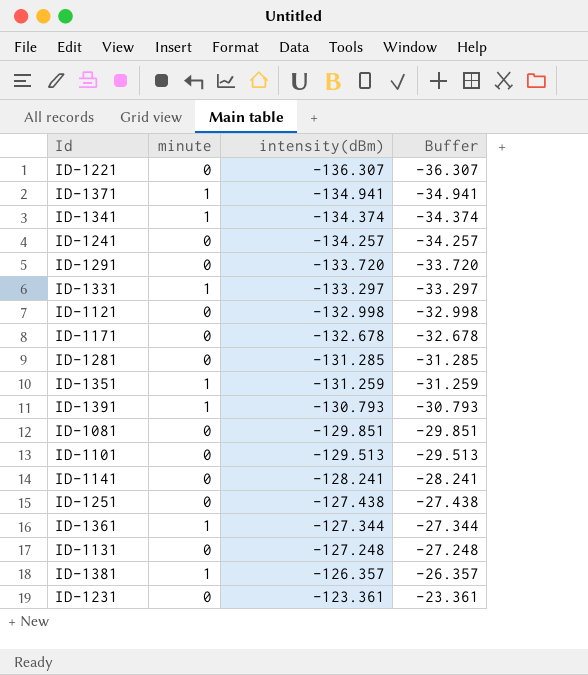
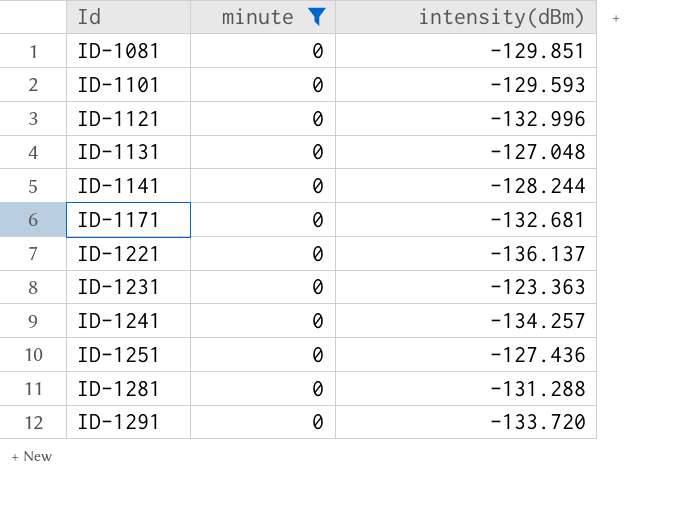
filter: none -> minute = 0
row order: intensity(dBm) ascending -> Id ascending
column Buffer | formula: [intensity(dBm)] + 100 -> none
ID-1101 | intensity(dBm): -129.513 -> -129.593
ID-1121 | intensity(dBm): -132.998 -> -132.996
ID-1131 | intensity(dBm): -127.248 -> -127.048
ID-1141 | intensity(dBm): -128.241 -> -128.244
ID-1171 | intensity(dBm): -132.678 -> -132.681
ID-1221 | intensity(dBm): -136.307 -> -136.137
ID-1231 | intensity(dBm): -123.361 -> -123.363
ID-1251 | intensity(dBm): -127.438 -> -127.436
ID-1281 | intensity(dBm): -131.285 -> -131.288

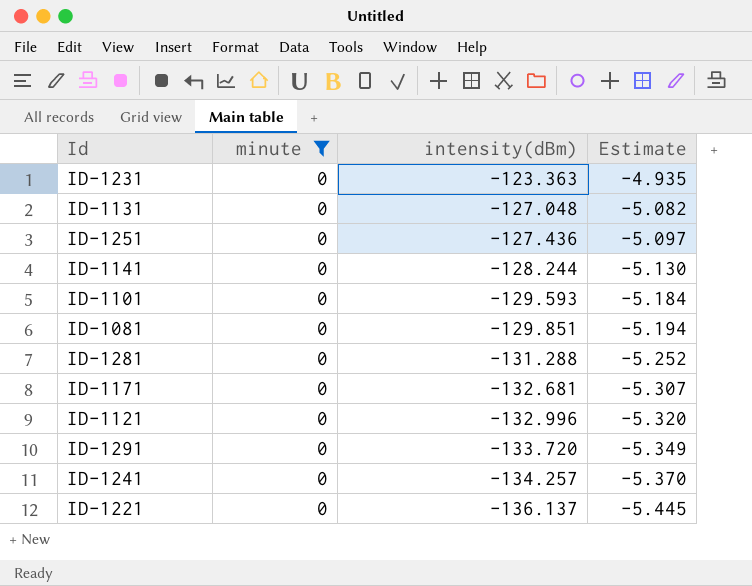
row order: Id ascending -> intensity(dBm) descending
column Estimate | formula: none -> [intensity(dBm)] * 0.04

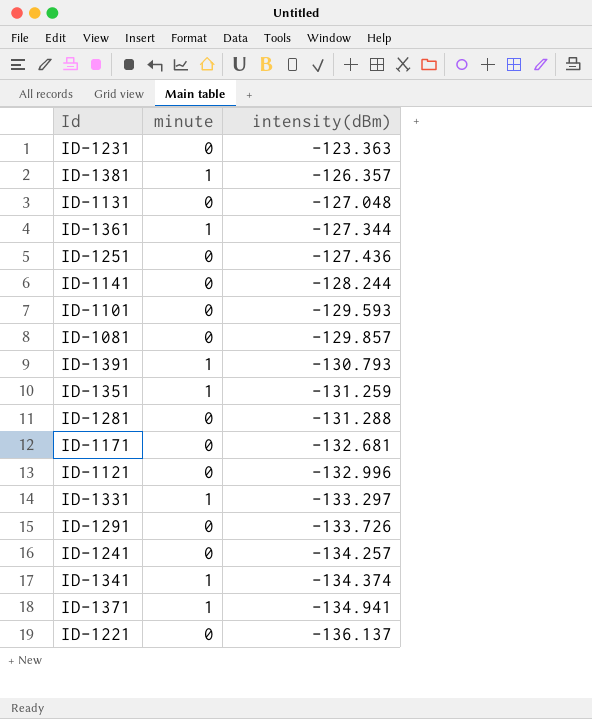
filter: minute = 0 -> none
column Estimate | formula: [intensity(dBm)] * 0.04 -> none
ID-1081 | intensity(dBm): -129.851 -> -129.857
ID-1291 | intensity(dBm): -133.720 -> -133.726

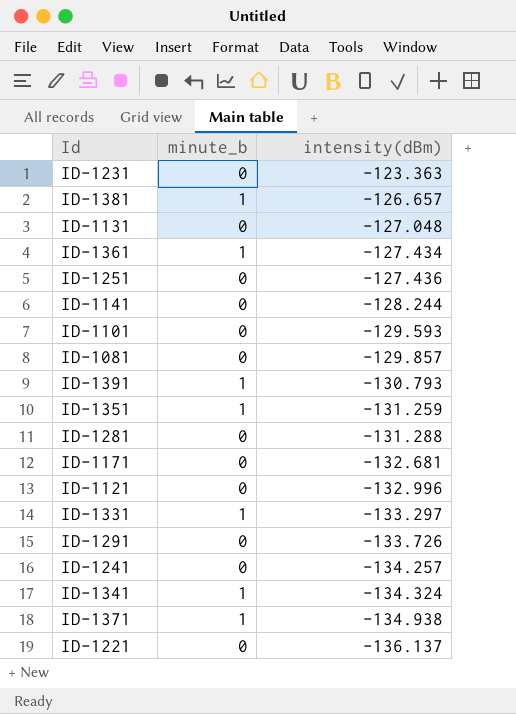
column name: minute -> minute_b
ID-1381 | intensity(dBm): -126.357 -> -126.657
ID-1361 | intensity(dBm): -127.344 -> -127.434
ID-1341 | intensity(dBm): -134.374 -> -134.324
ID-1371 | intensity(dBm): -134.941 -> -134.938

